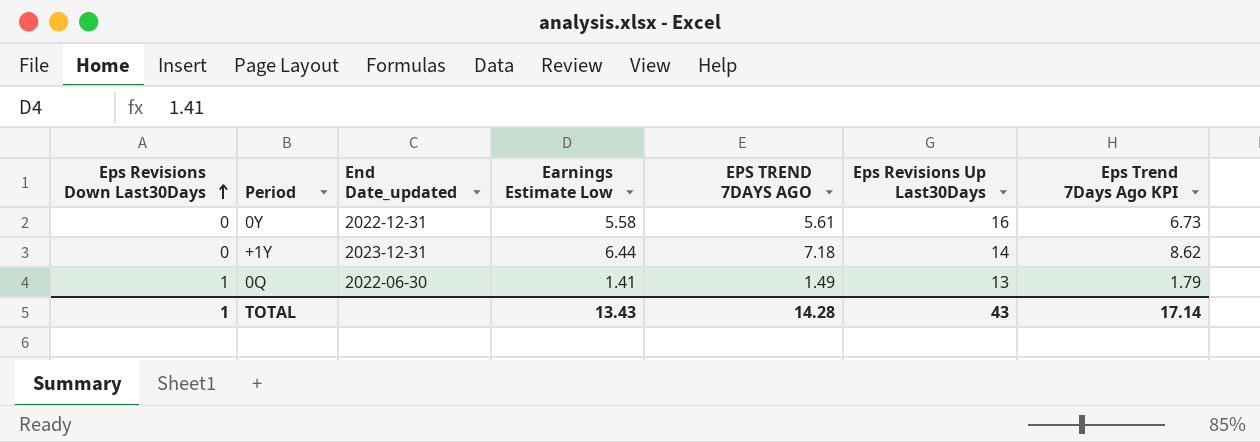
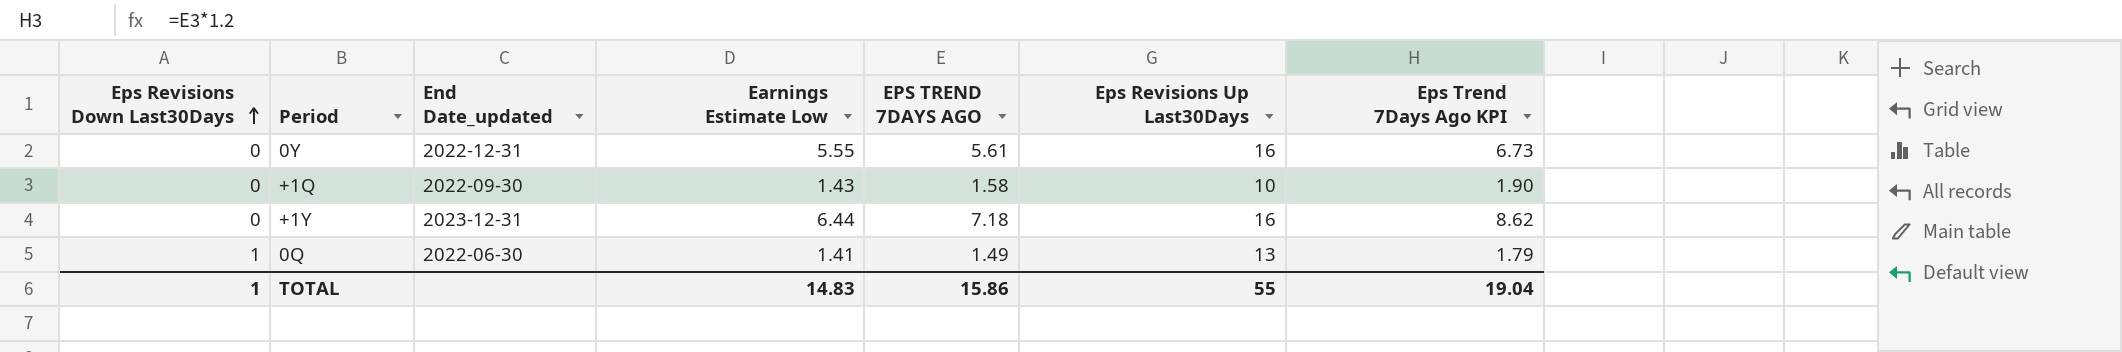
0Y | Earnings Estimate Low: 5.58 -> 5.55
row +1Q: none -> 0 | 2022-09-30 | 1.43 | 1.58 | 10 | 1.90
+1Y | Eps Revisions Up Last30Days: 14 -> 16
TOTAL | Earnings Estimate Low: 13.43 -> 14.83
TOTAL | EPS TREND 7DAYS AGO: 14.28 -> 15.86
TOTAL | Eps Revisions Up Last30Days: 43 -> 55
TOTAL | Eps Trend 7Days Ago KPI: 17.14 -> 19.04

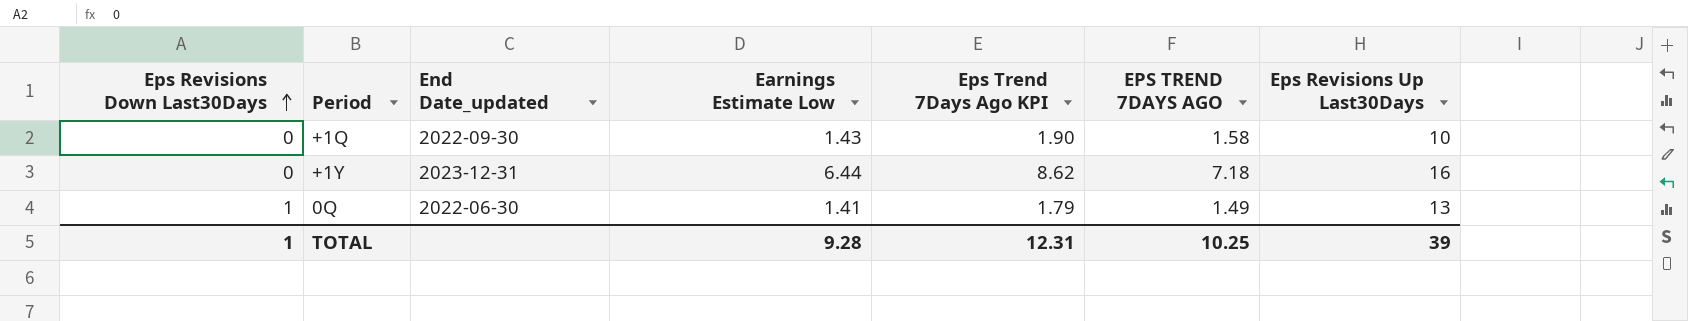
column Eps Trend 7Days Ago KPI | position: 7 -> 5
row 0Y: 0 | 2022-12-31 | 5.55 | 5.61 | 16 | 6.73 -> none
TOTAL | Earnings Estimate Low: 14.83 -> 9.28
TOTAL | Eps Trend 7Days Ago KPI: 19.04 -> 12.31
TOTAL | EPS TREND 7DAYS AGO: 15.86 -> 10.25
TOTAL | Eps Revisions Up Last30Days: 55 -> 39

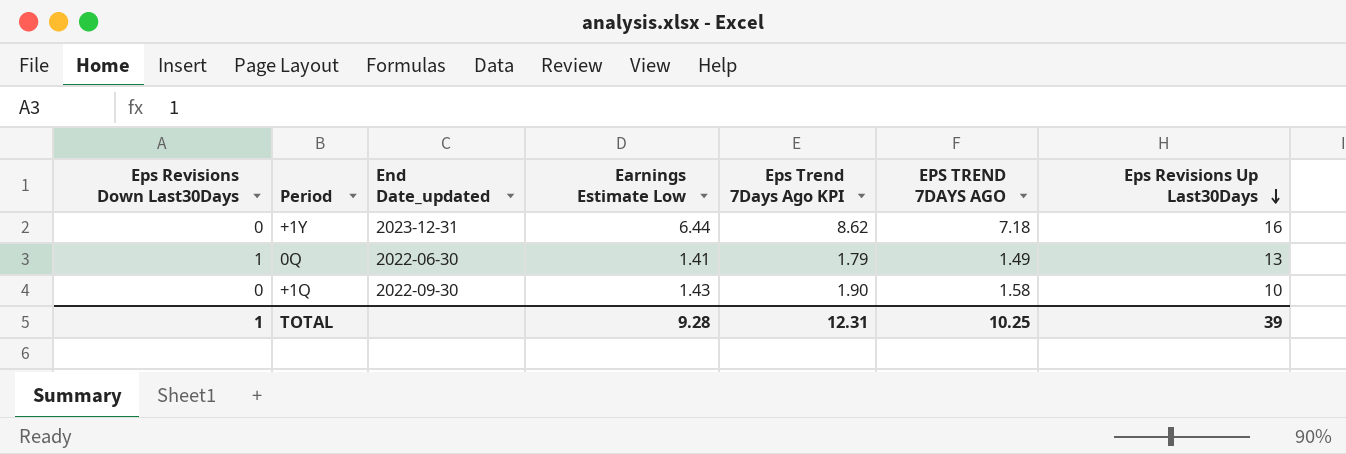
row order: Eps Revisions Down Last30Days ascending -> Eps Revisions Up Last30Days descending

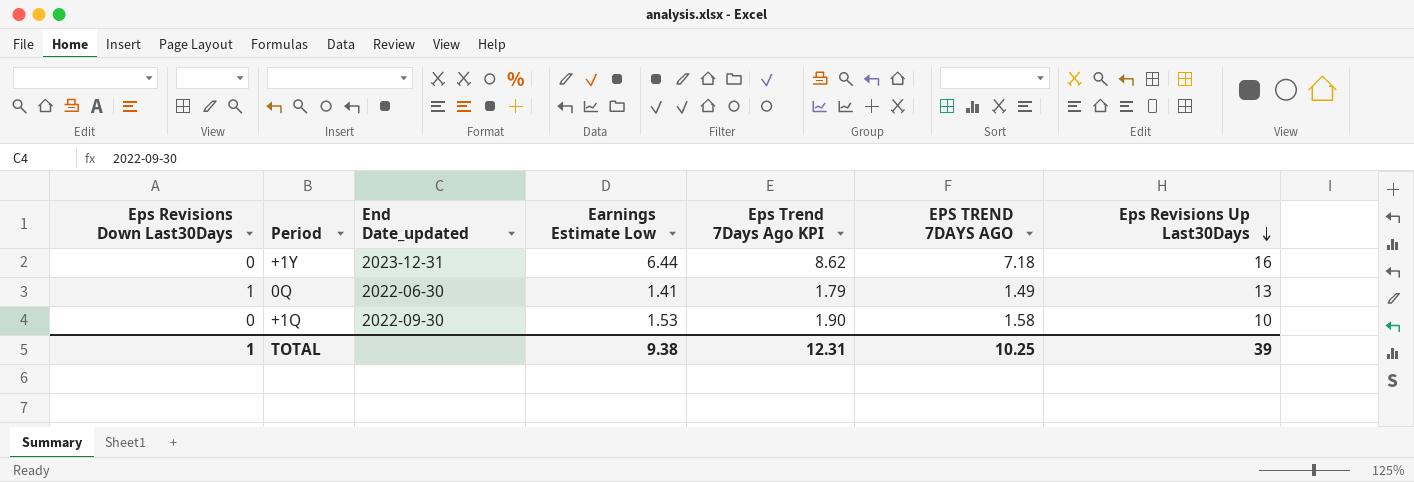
+1Q | Earnings Estimate Low: 1.43 -> 1.53
TOTAL | Earnings Estimate Low: 9.28 -> 9.38

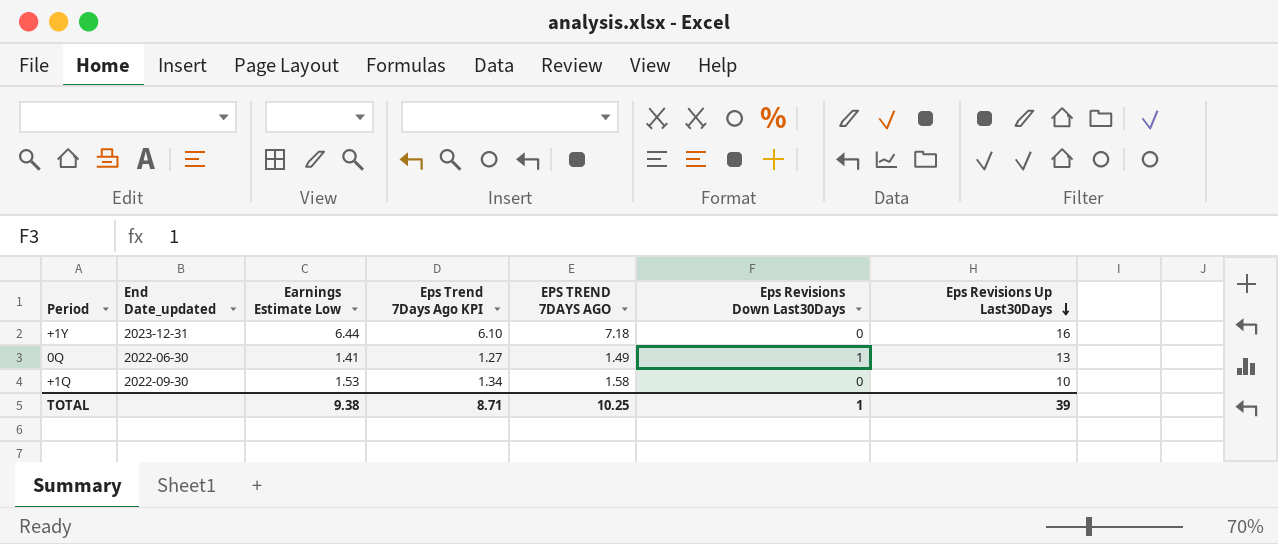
column Eps Trend 7Days Ago KPI | formula: [EPS TREND 7DAYS AGO] * 1.2 -> [EPS TREND 7DAYS AGO] * 0.85
column Eps Revisions Down Last30Days | position: 1 -> 6
TOTAL | Eps Trend 7Days Ago KPI: 12.31 -> 8.71

